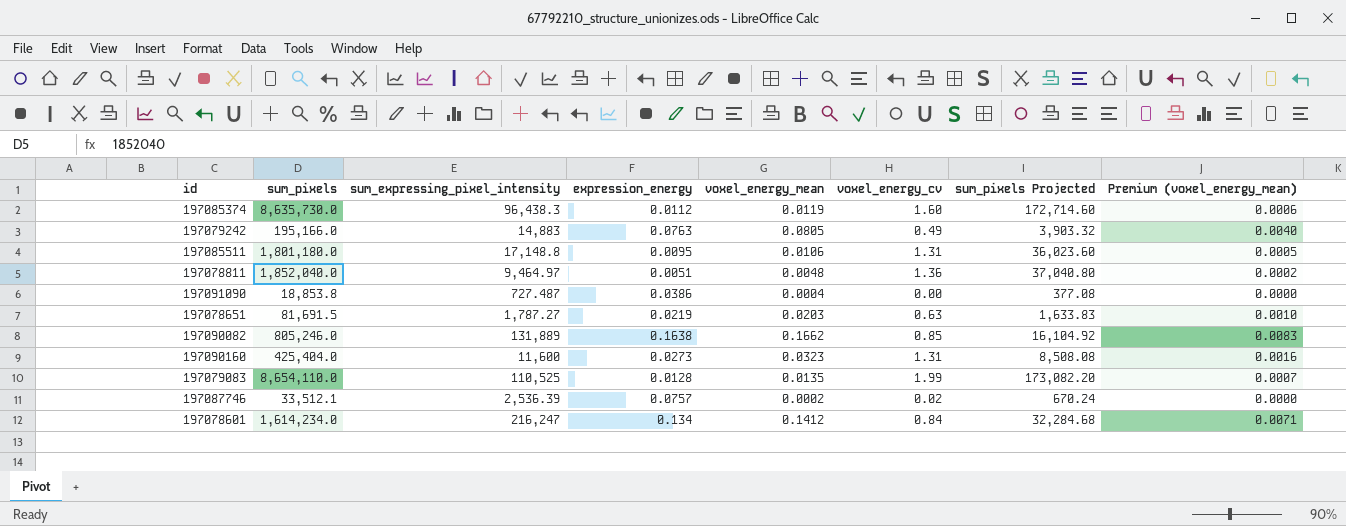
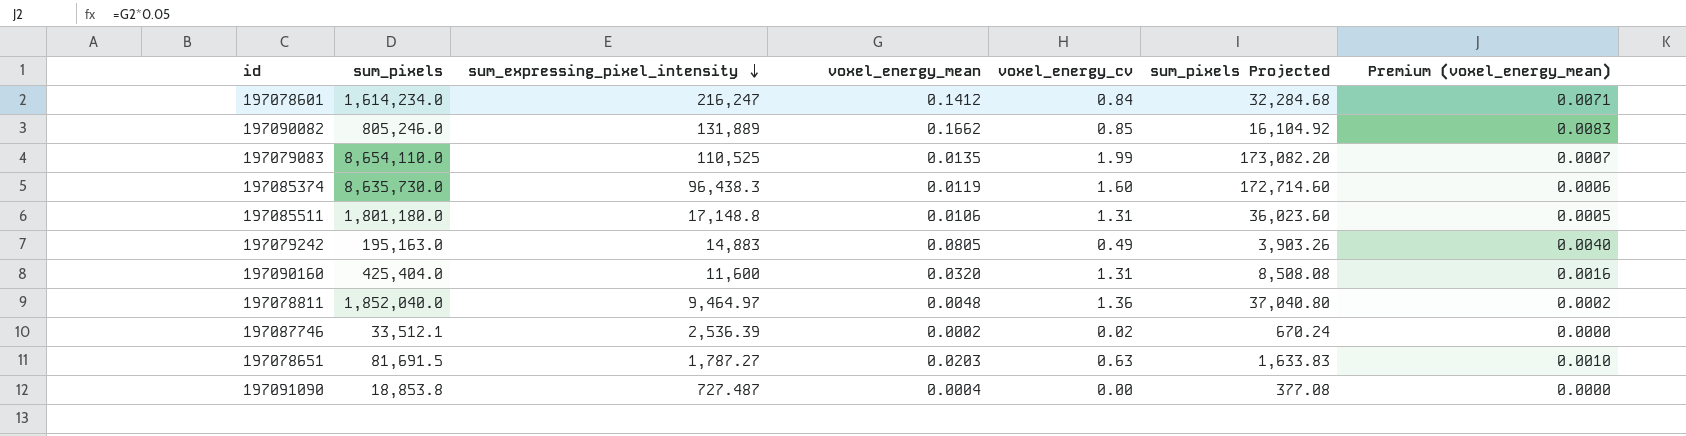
row order: none -> sum_expressing_pixel_intensity descending
column expression_energy | formula: [sum_expressing_pixel_intensity] / [sum_pixels] -> none
197079242 | sum_pixels: 195,166.0 -> 195,163.0
197079242 | sum_pixels Projected: 3,903.32 -> 3,903.26
197090160 | voxel_energy_mean: 0.0323 -> 0.0320

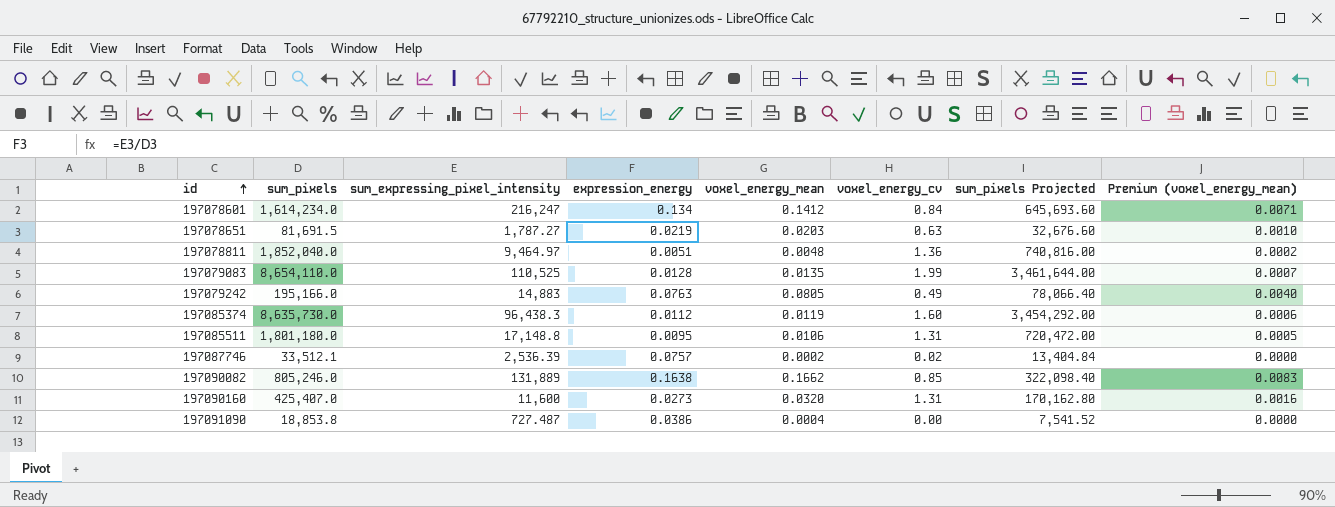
row order: sum_expressing_pixel_intensity descending -> id ascending
column expression_energy | formula: none -> [sum_expressing_pixel_intensity] / [sum_pixels]
column sum_pixels Projected | formula: [sum_pixels] * 0.02 -> [sum_pixels] * 0.4
197079242 | sum_pixels: 195,163.0 -> 195,166.0
197090160 | sum_pixels: 425,404.0 -> 425,407.0

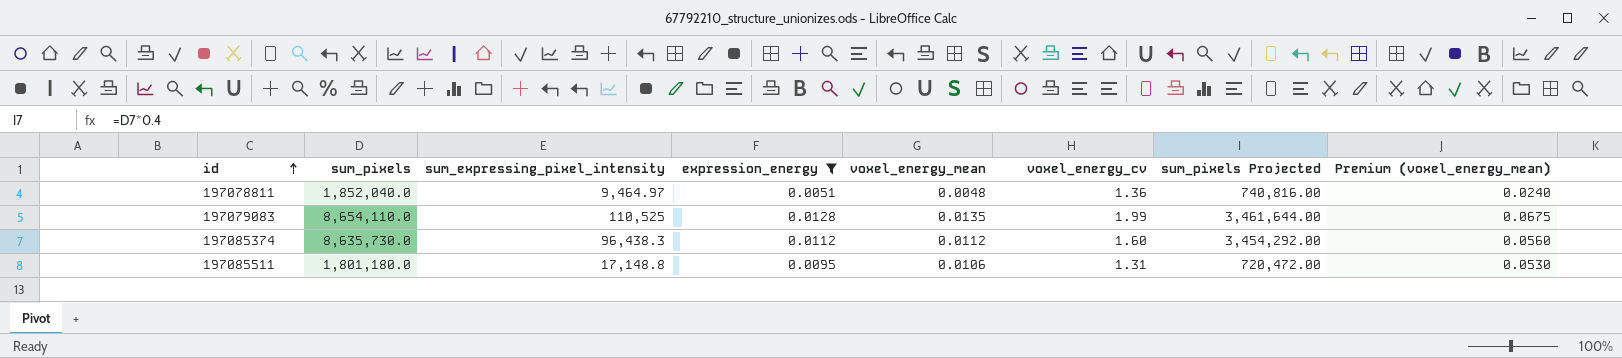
filter: none -> expression_energy <= 0.0128
column Premium (voxel_energy_mean) | formula: [voxel_energy_mean] * 0.05 -> [voxel_energy_mean] * 5
197085374 | voxel_energy_mean: 0.0119 -> 0.0112

